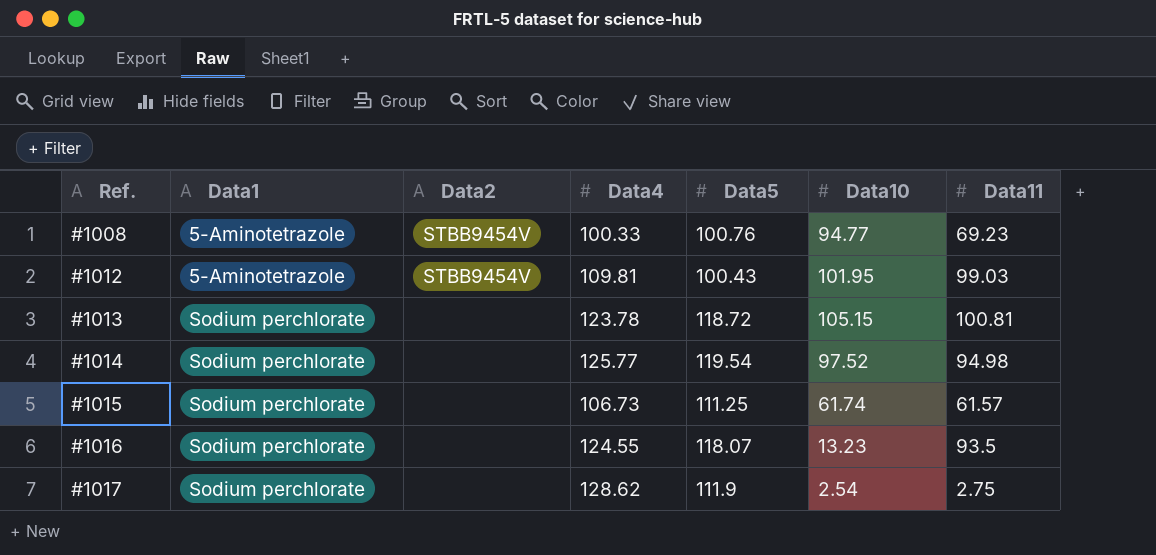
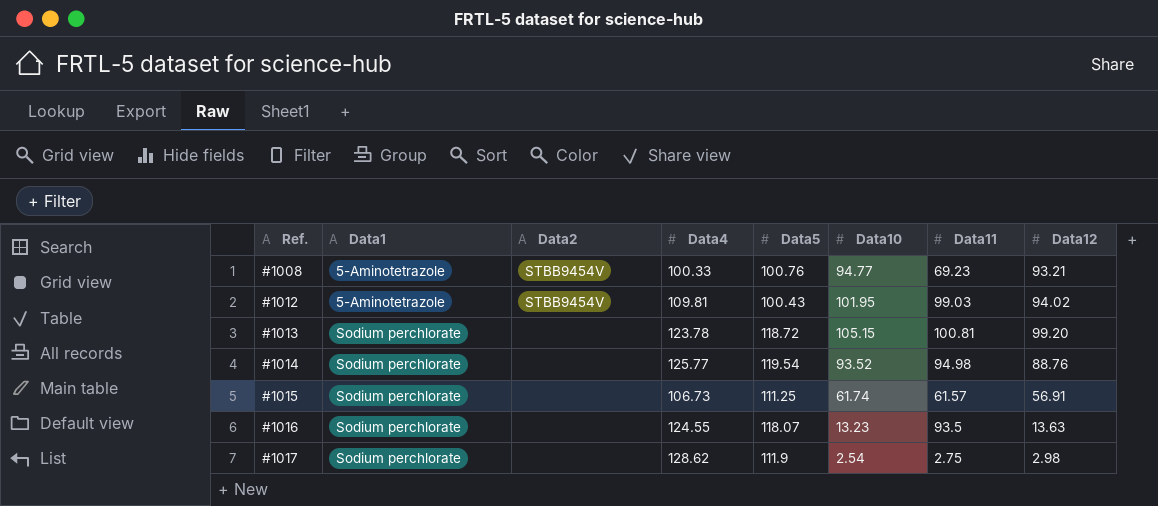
column Data12 | position: none -> 8
#1014 | Data10: 97.52 -> 93.52

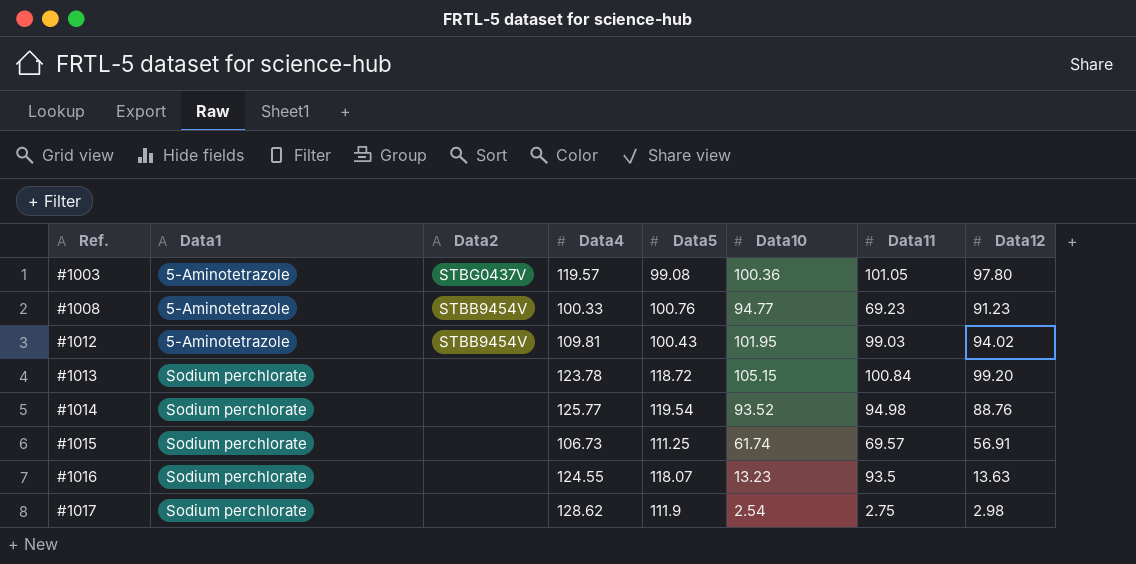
row #1003: none -> 5-Aminotetrazole | STBG0437V | 119.57 | 99.08 | 100.36 | 101.05 | 97.80
#1008 | Data12: 93.21 -> 91.23
#1013 | Data11: 100.81 -> 100.84
#1015 | Data11: 61.57 -> 69.57

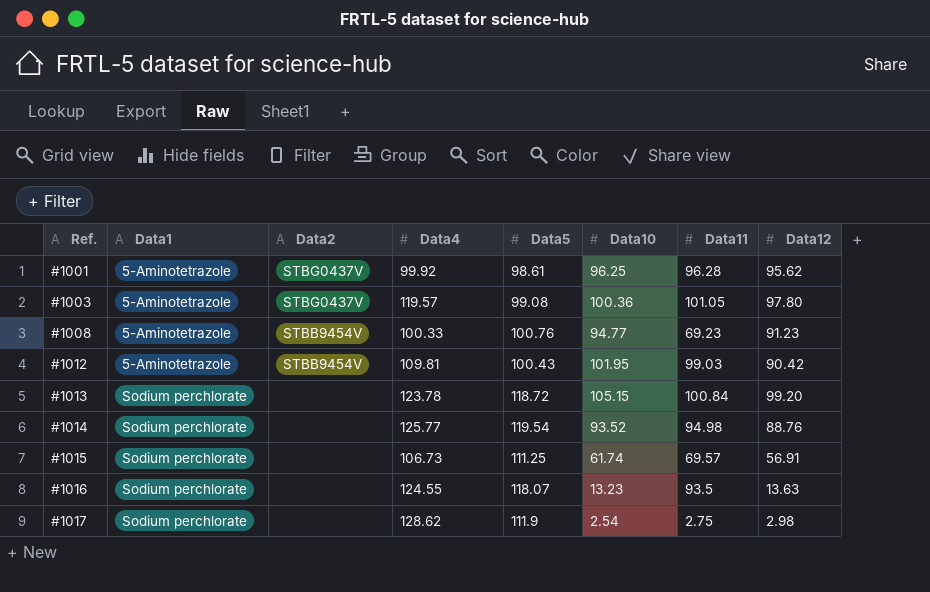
row #1001: none -> 5-Aminotetrazole | STBG0437V | 99.92 | 98.61 | 96.25 | 96.28 | 95.62
#1012 | Data12: 94.02 -> 90.42

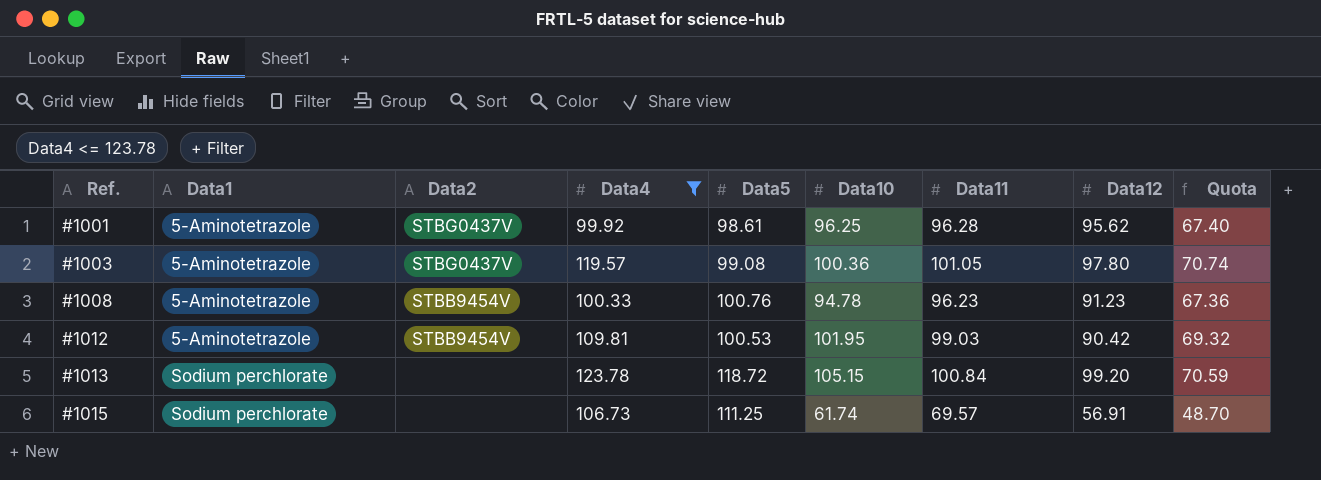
filter: none -> Data4 <= 123.78
column Quota | formula: none -> [Data11] * 0.7
#1008 | Data10: 94.77 -> 94.78
#1008 | Data11: 69.23 -> 96.23
#1012 | Data5: 100.43 -> 100.53

